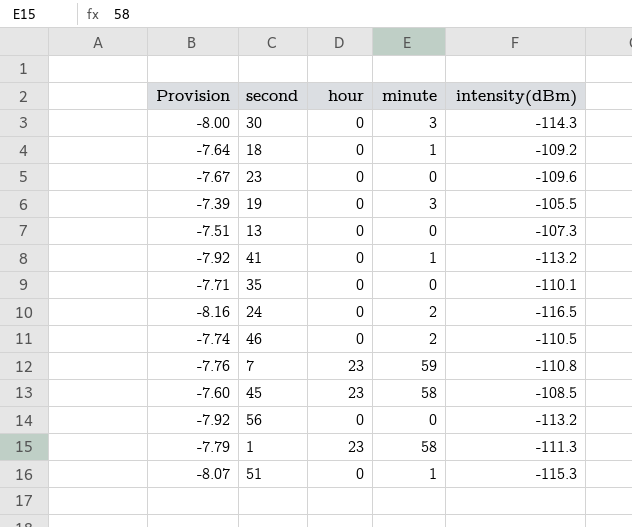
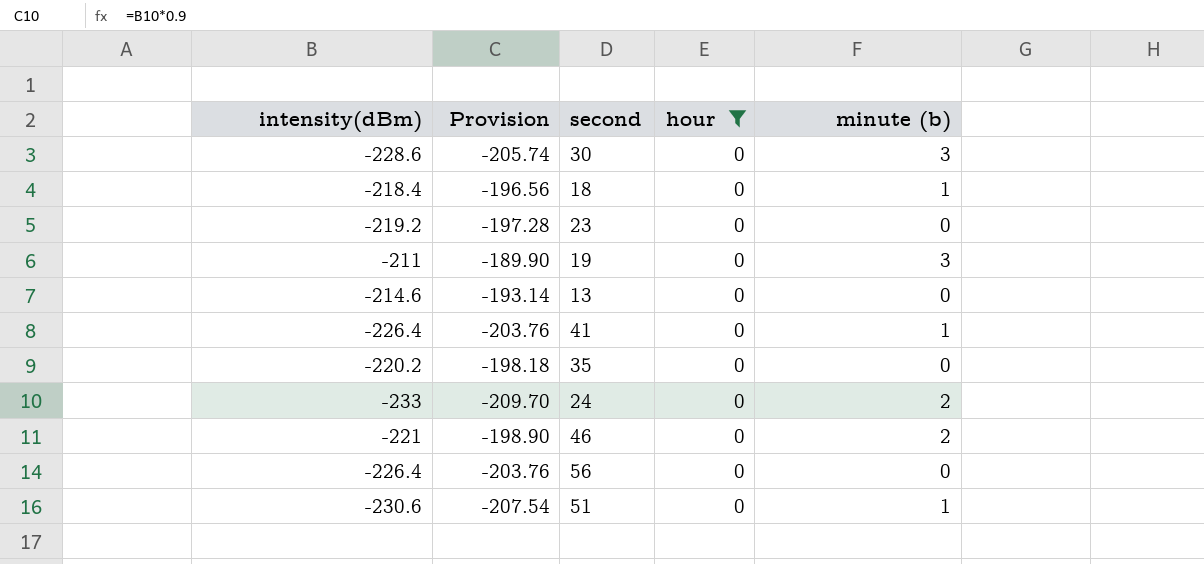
filter: none -> hour = 0
column intensity(dBm) | position: 5 -> 1
column Provision | formula: [intensity(dBm)] * 0.07 -> [intensity(dBm)] * 0.9
column name: minute -> minute (b)
30 | intensity(dBm): -114.3 -> -228.6
18 | intensity(dBm): -109.2 -> -218.4
23 | intensity(dBm): -109.6 -> -219.2
19 | intensity(dBm): -105.5 -> -211
13 | intensity(dBm): -107.3 -> -214.6
41 | intensity(dBm): -113.2 -> -226.4
35 | intensity(dBm): -110.1 -> -220.2
24 | intensity(dBm): -116.5 -> -233
46 | intensity(dBm): -110.5 -> -221
56 | intensity(dBm): -113.2 -> -226.4
51 | intensity(dBm): -115.3 -> -230.6

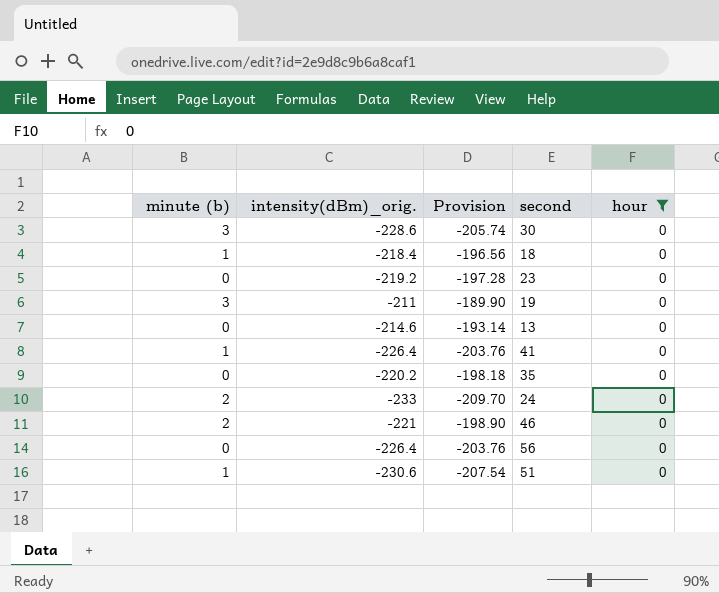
column minute (b) | position: 5 -> 1
column name: intensity(dBm) -> intensity(dBm)_orig.

